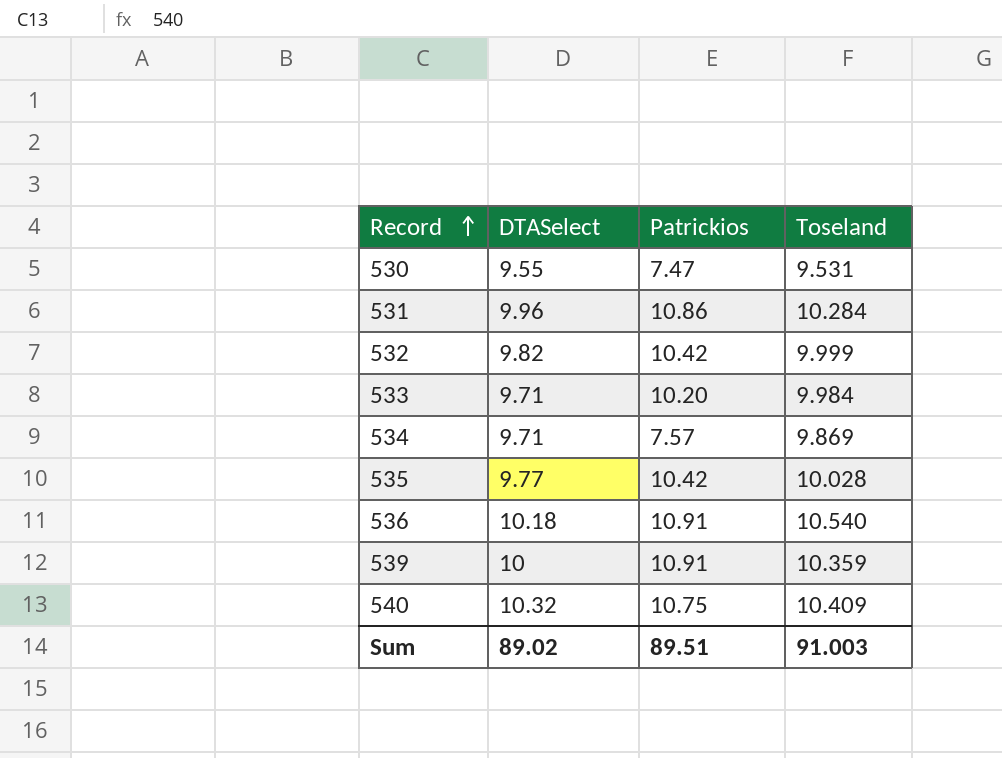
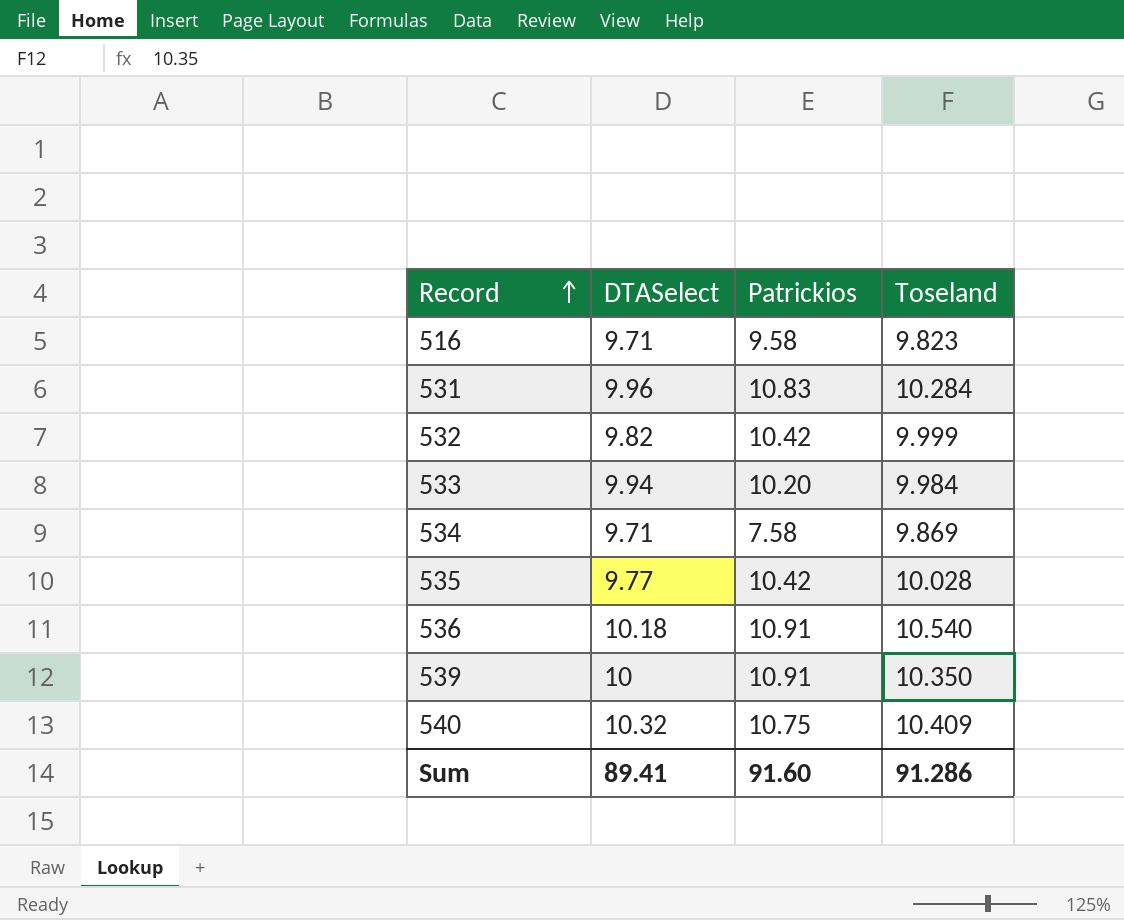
row 530: 9.55 | 7.47 | 9.531 -> none
row 516: none -> 9.71 | 9.58 | 9.823
531 | Patrickios: 10.86 -> 10.83
533 | DTASelect: 9.71 -> 9.94
534 | Patrickios: 7.57 -> 7.58
539 | Toseland: 10.359 -> 10.350
Sum | DTASelect: 89.02 -> 89.41
Sum | Patrickios: 89.51 -> 91.60
Sum | Toseland: 91.003 -> 91.286

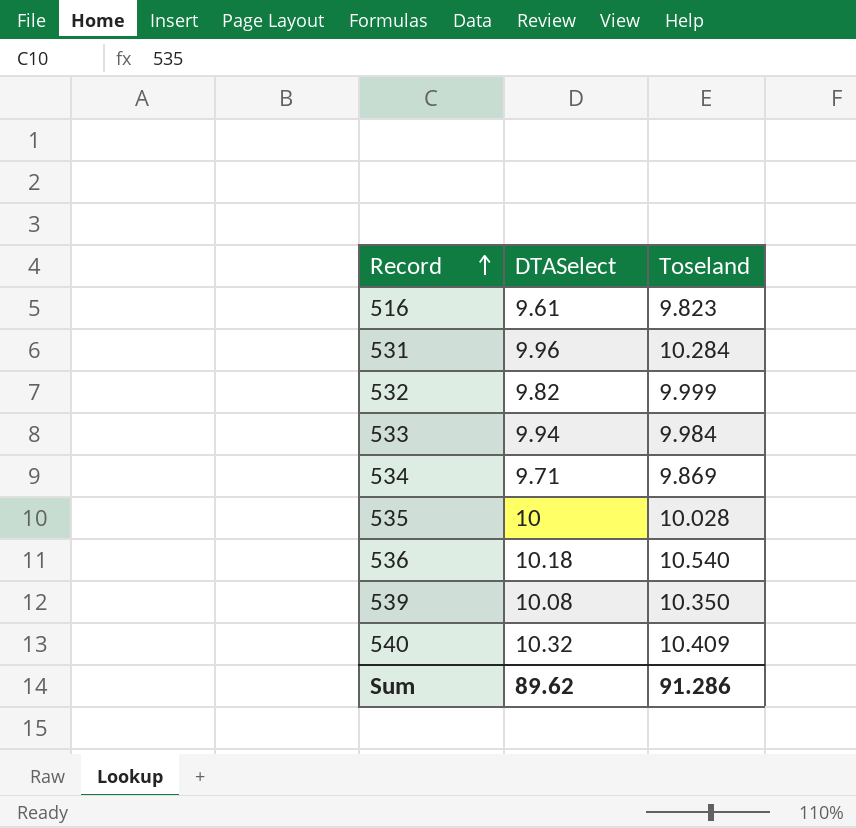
column Patrickios | position: 3 -> none
516 | DTASelect: 9.71 -> 9.61
535 | DTASelect: 9.77 -> 10
539 | DTASelect: 10 -> 10.08
Sum | DTASelect: 89.41 -> 89.62

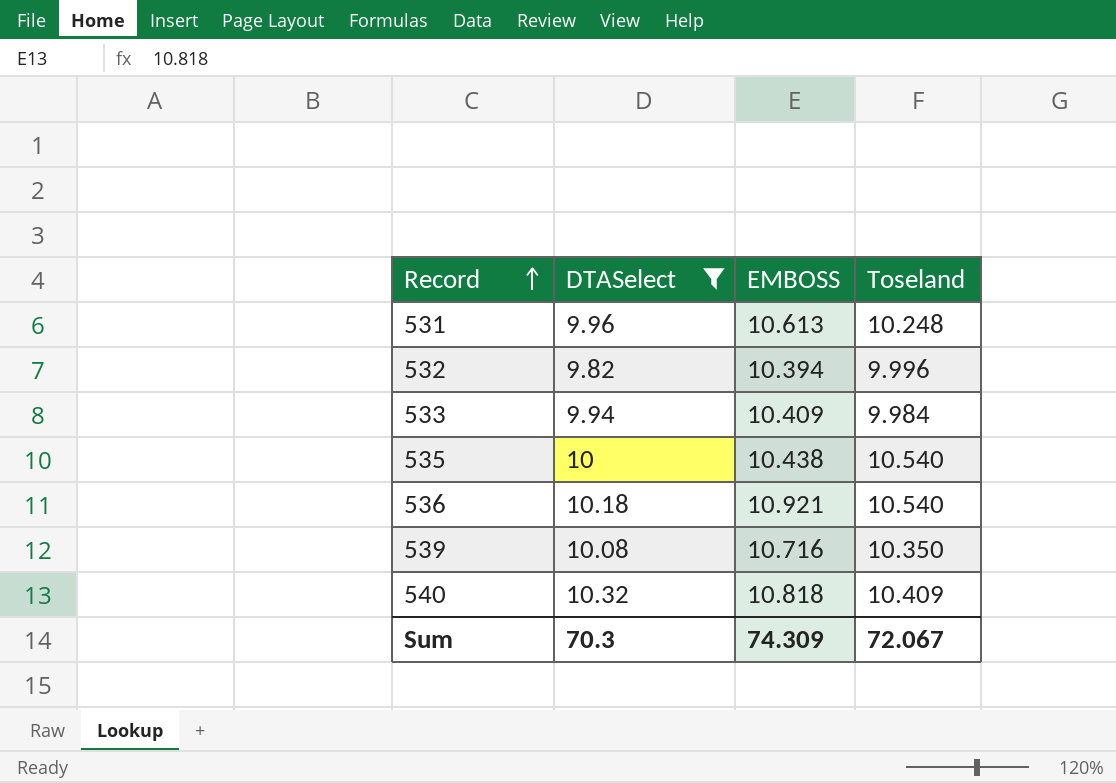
filter: none -> DTASelect >= 9.82
column EMBOSS | position: none -> 3
531 | Toseland: 10.284 -> 10.248
532 | Toseland: 9.999 -> 9.996
535 | Toseland: 10.028 -> 10.540
Sum | DTASelect: 89.62 -> 70.3
Sum | Toseland: 91.286 -> 72.067

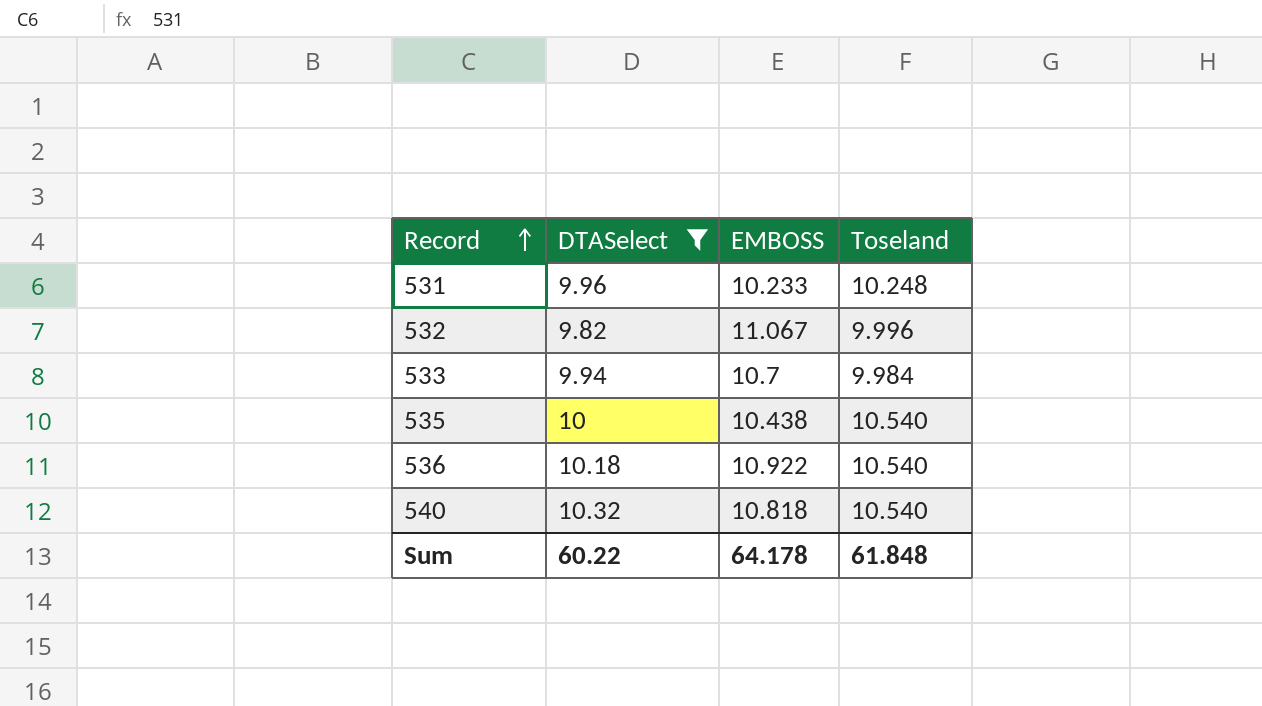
row 539: 10.08 | 10.716 | 10.350 -> none
531 | EMBOSS: 10.613 -> 10.233
532 | EMBOSS: 10.394 -> 11.067
533 | EMBOSS: 10.409 -> 10.7
536 | EMBOSS: 10.921 -> 10.922
540 | Toseland: 10.409 -> 10.540
Sum | DTASelect: 70.3 -> 60.22
Sum | EMBOSS: 74.309 -> 64.178
Sum | Toseland: 72.067 -> 61.848

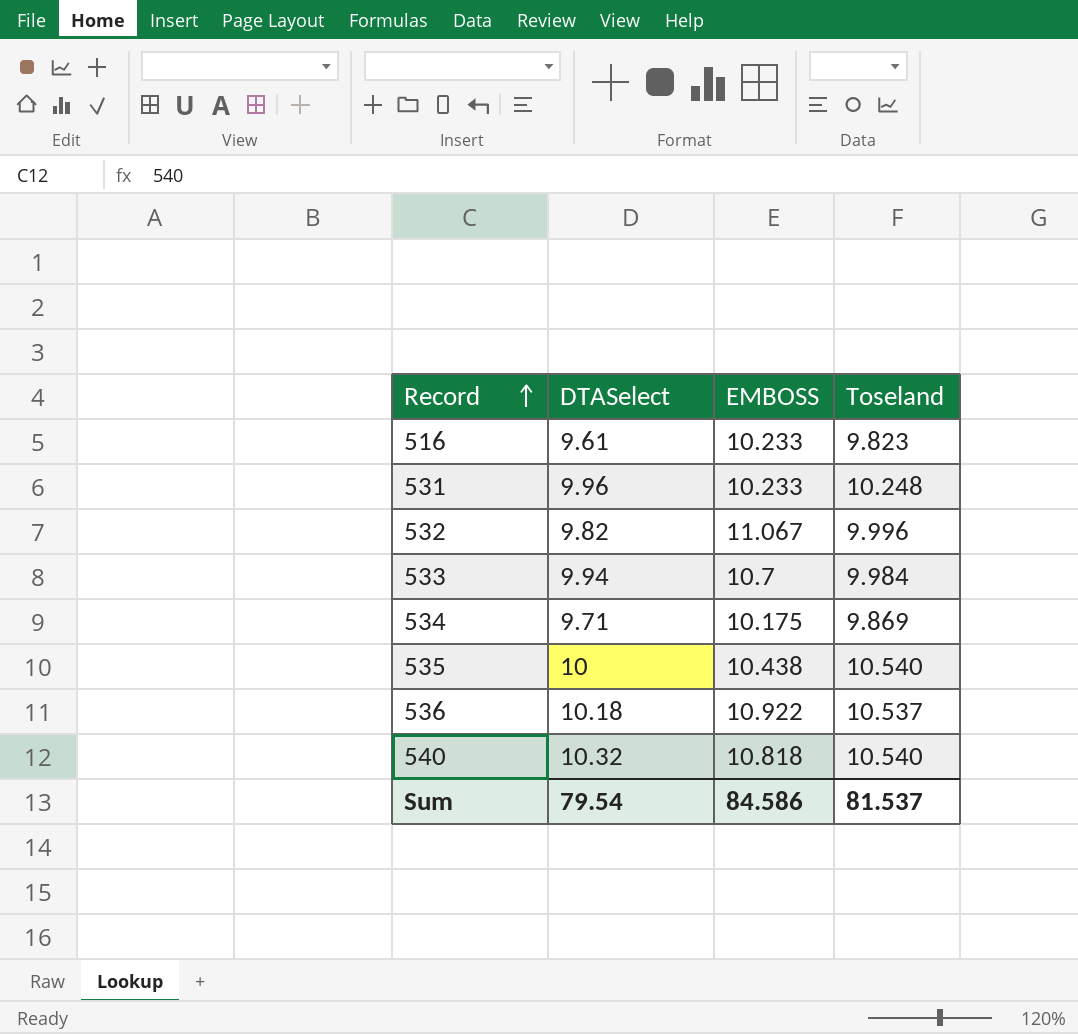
filter: DTASelect >= 9.82 -> none
536 | Toseland: 10.540 -> 10.537
Sum | DTASelect: 60.22 -> 79.54
Sum | EMBOSS: 64.178 -> 84.586
Sum | Toseland: 61.848 -> 81.537

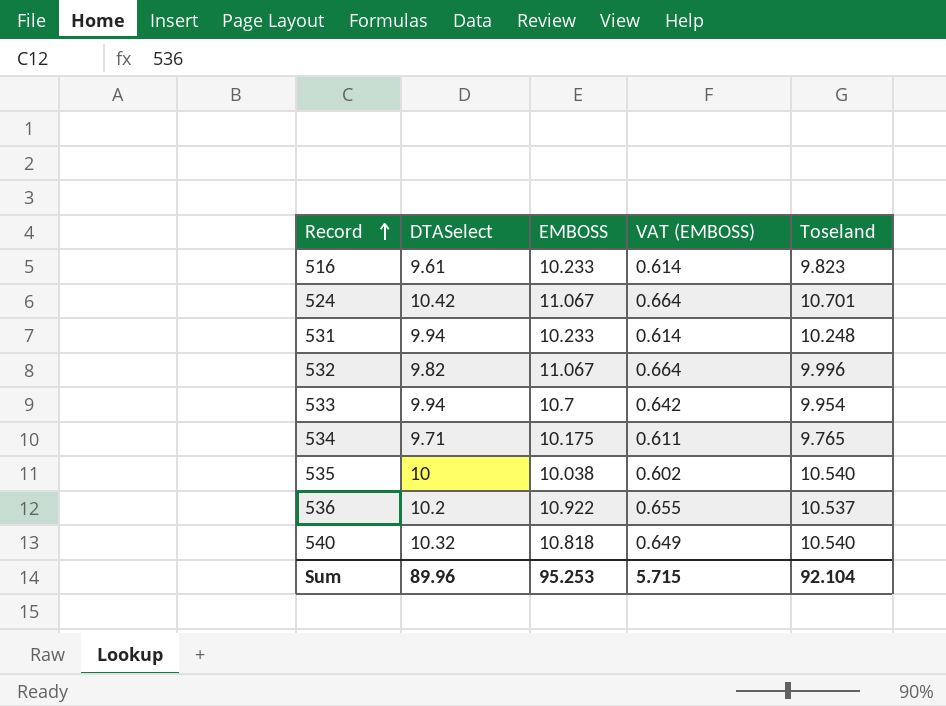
column VAT (EMBOSS) | formula: none -> [EMBOSS] * 0.06
row 524: none -> 10.42 | 11.067 | 0.664 | 10.701
531 | DTASelect: 9.96 -> 9.94
533 | Toseland: 9.984 -> 9.954
534 | Toseland: 9.869 -> 9.765
535 | EMBOSS: 10.438 -> 10.038
536 | DTASelect: 10.18 -> 10.2
Sum | DTASelect: 79.54 -> 89.96
Sum | EMBOSS: 84.586 -> 95.253
Sum | Toseland: 81.537 -> 92.104

